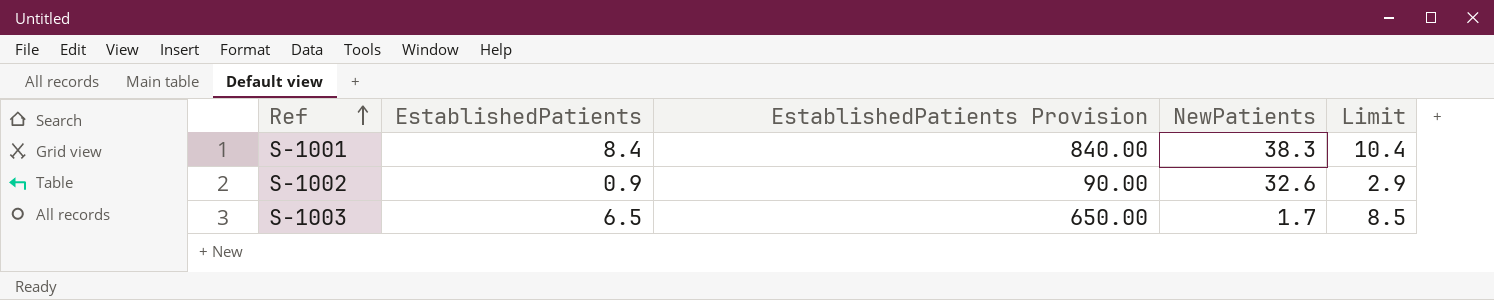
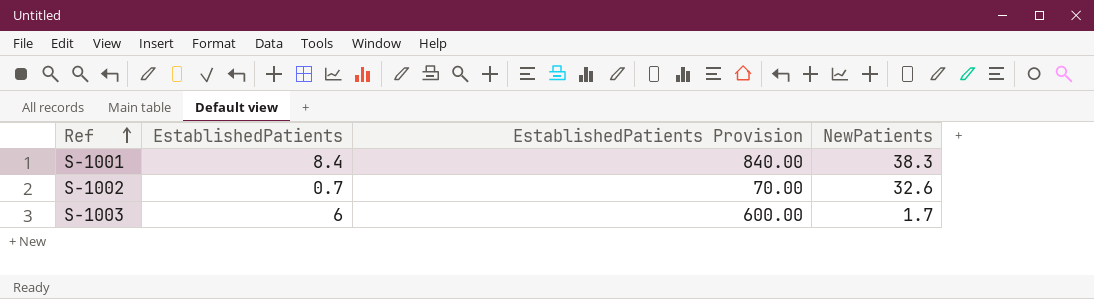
column Limit | formula: [EstablishedPatients] + 2 -> none
S-1002 | EstablishedPatients: 0.9 -> 0.7
S-1002 | EstablishedPatients Provision: 90.00 -> 70.00
S-1003 | EstablishedPatients: 6.5 -> 6
S-1003 | EstablishedPatients Provision: 650.00 -> 600.00

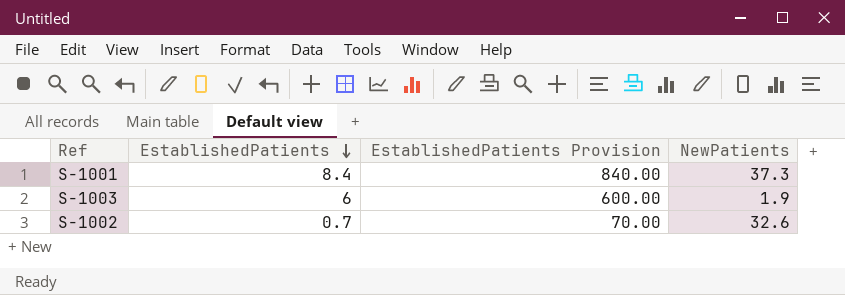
row order: Ref ascending -> EstablishedPatients descending
S-1001 | NewPatients: 38.3 -> 37.3
S-1003 | NewPatients: 1.7 -> 1.9

